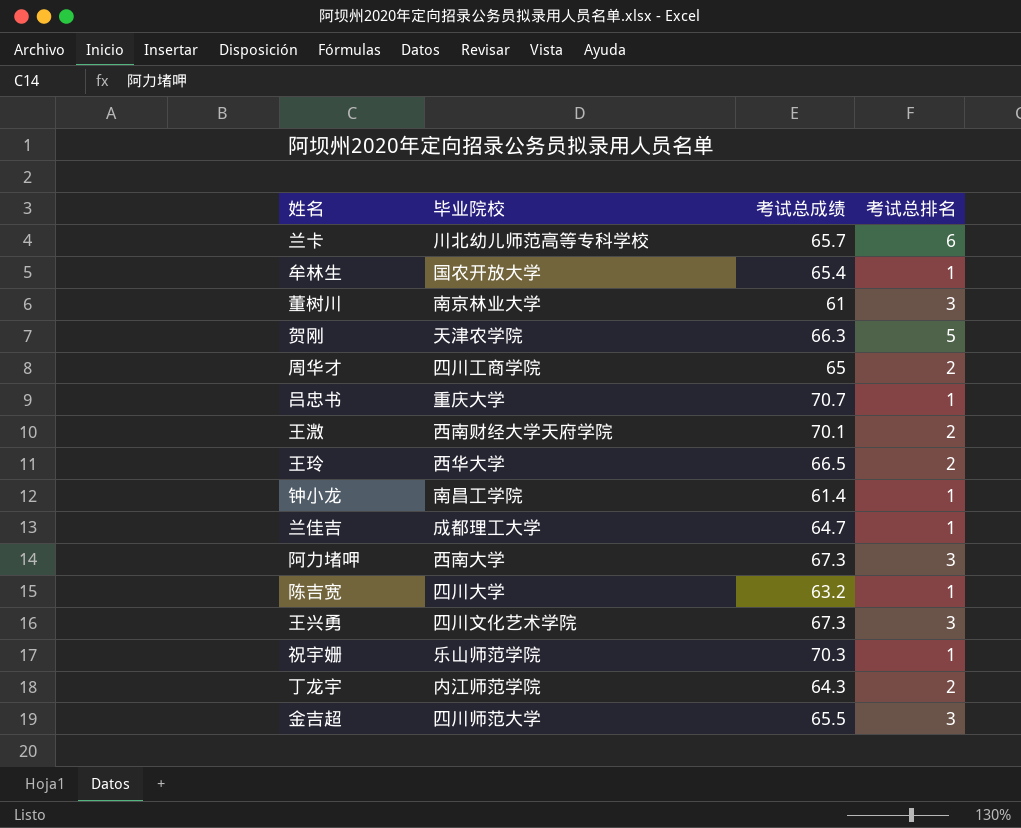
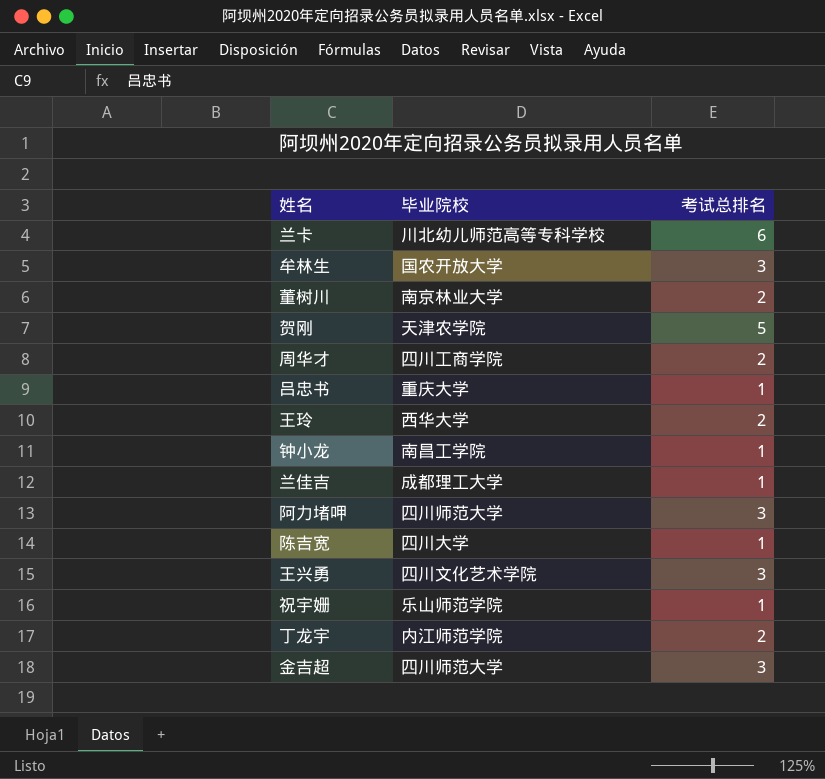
column 考试总成绩 | position: 3 -> none
row 王溦: 西南财经大学天府学院 | 70.1 | 2 -> none
牟林生 | 考试总排名: 1 -> 3
董树川 | 考试总排名: 3 -> 2
阿力堵呷 | 毕业院校: 西南大学 -> 四川师范大学

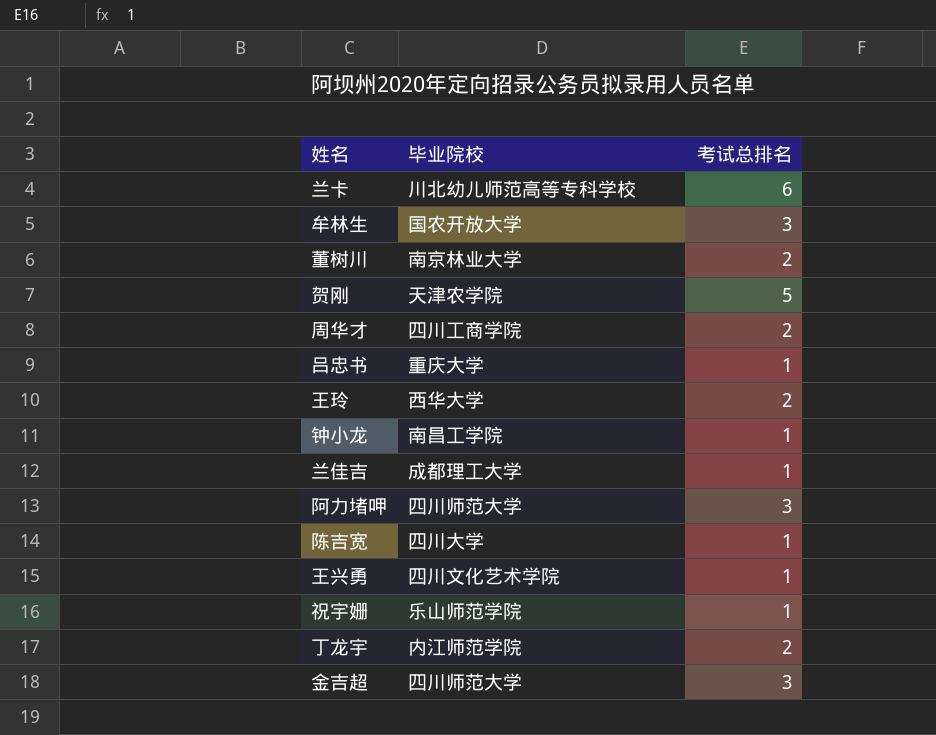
王兴勇 | 考试总排名: 3 -> 1

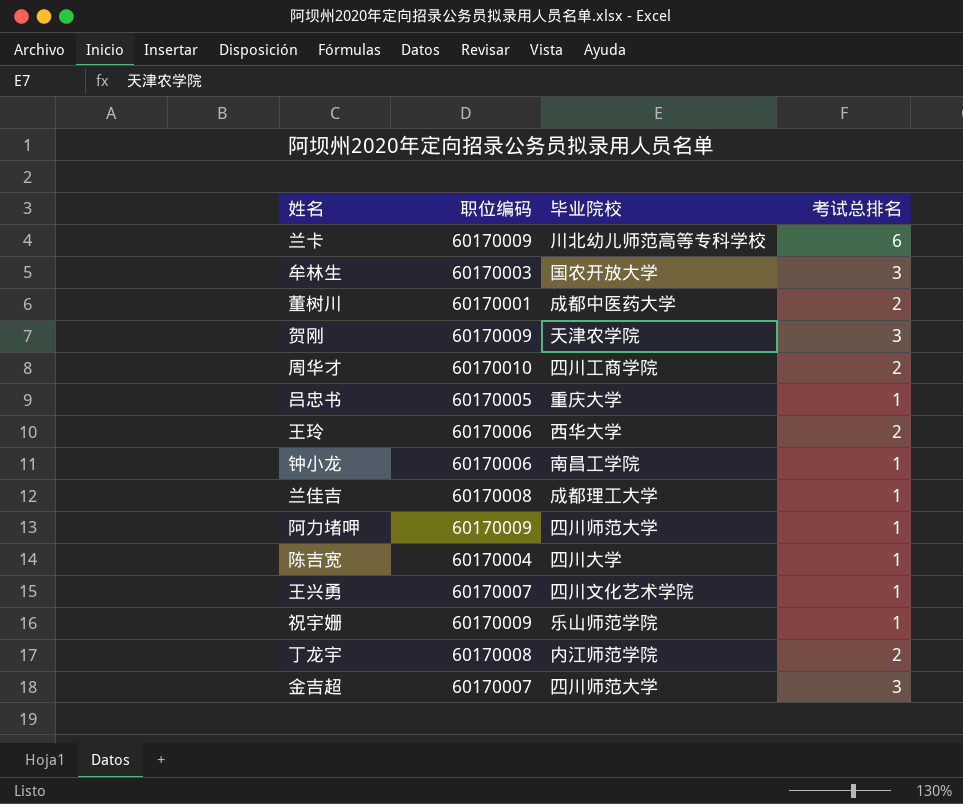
column 职位编码 | position: none -> 2
董树川 | 毕业院校: 南京林业大学 -> 成都中医药大学
贺刚 | 考试总排名: 5 -> 3
阿力堵呷 | 考试总排名: 3 -> 1

